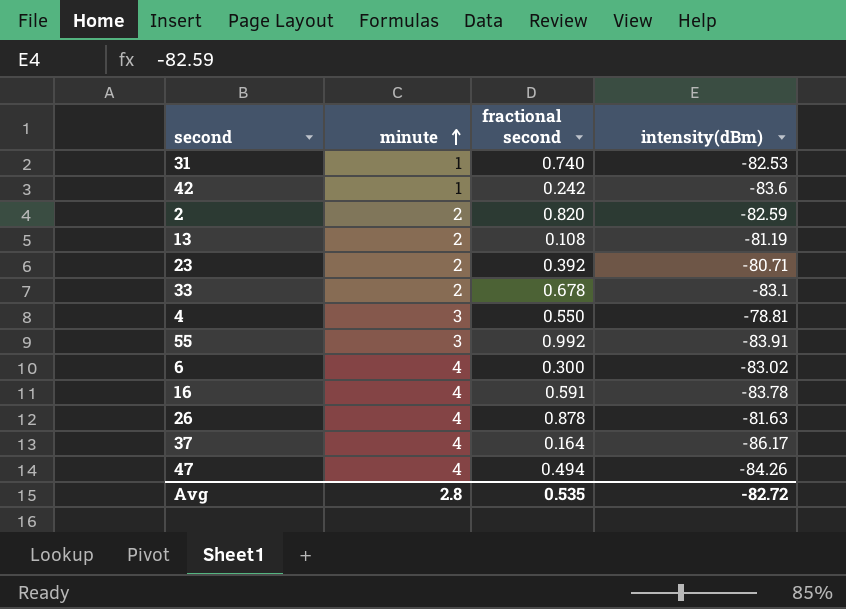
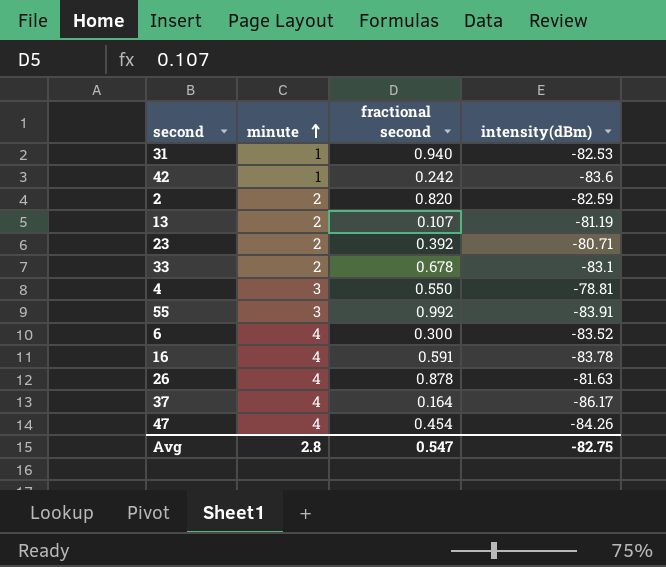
31 | fractional second: 0.740 -> 0.940
13 | fractional second: 0.108 -> 0.107
6 | intensity(dBm): -83.02 -> -83.52
47 | fractional second: 0.494 -> 0.454
Avg | fractional second: 0.535 -> 0.547
Avg | intensity(dBm): -82.72 -> -82.75

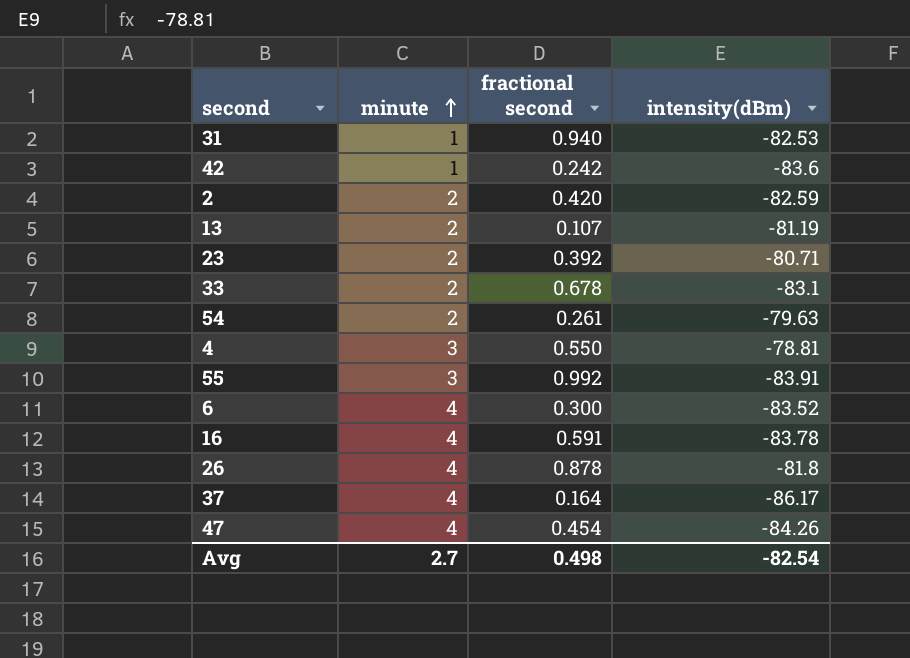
2 | fractional second: 0.820 -> 0.420
row 54: none -> 2 | 0.261 | -79.63
26 | intensity(dBm): -81.63 -> -81.8
Avg | minute: 2.8 -> 2.7
Avg | fractional second: 0.547 -> 0.498
Avg | intensity(dBm): -82.75 -> -82.54

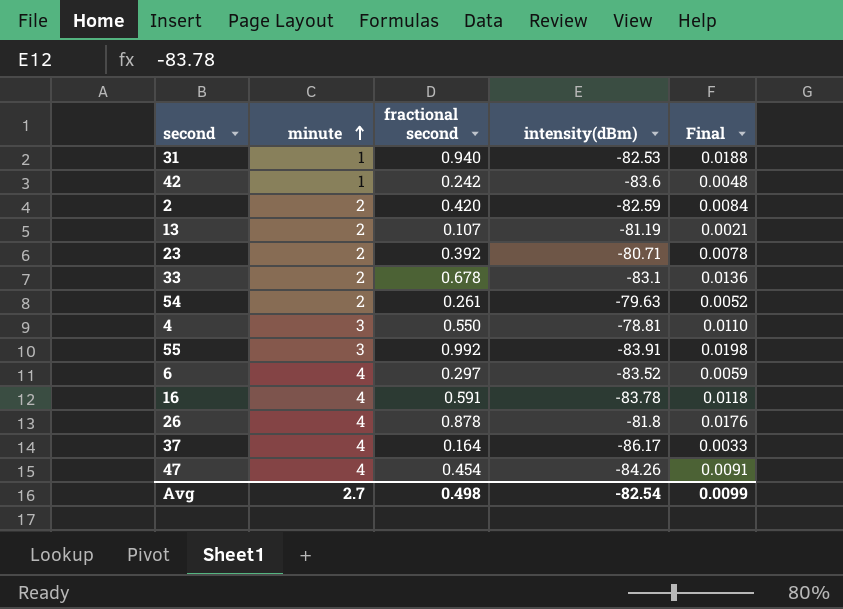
column Final | formula: none -> [fractional second] * 0.02
6 | fractional second: 0.300 -> 0.297

